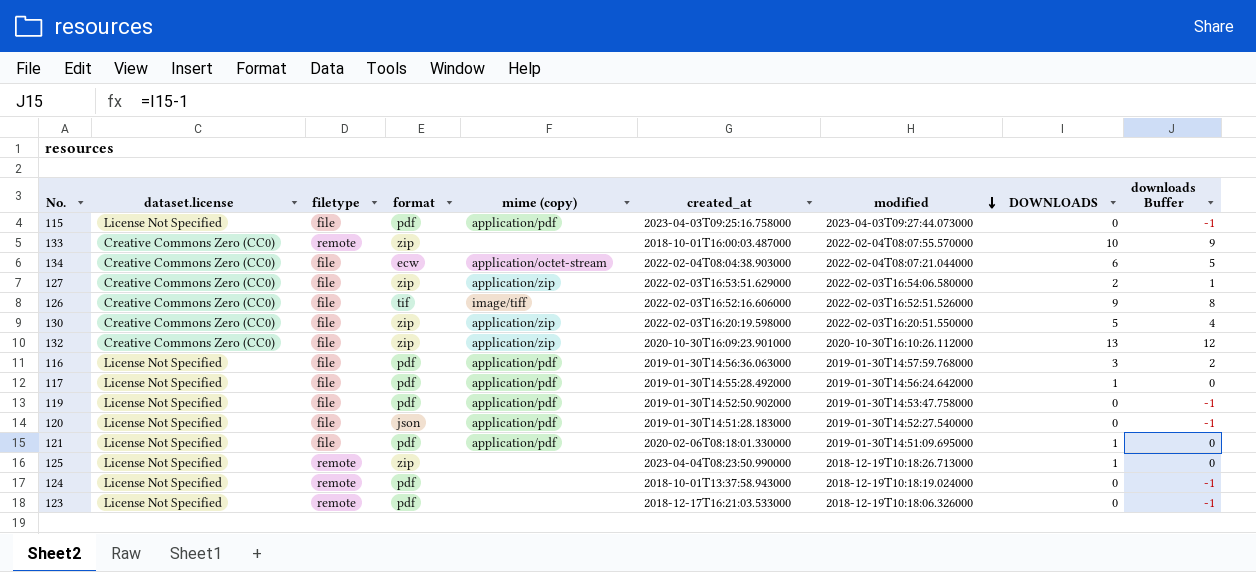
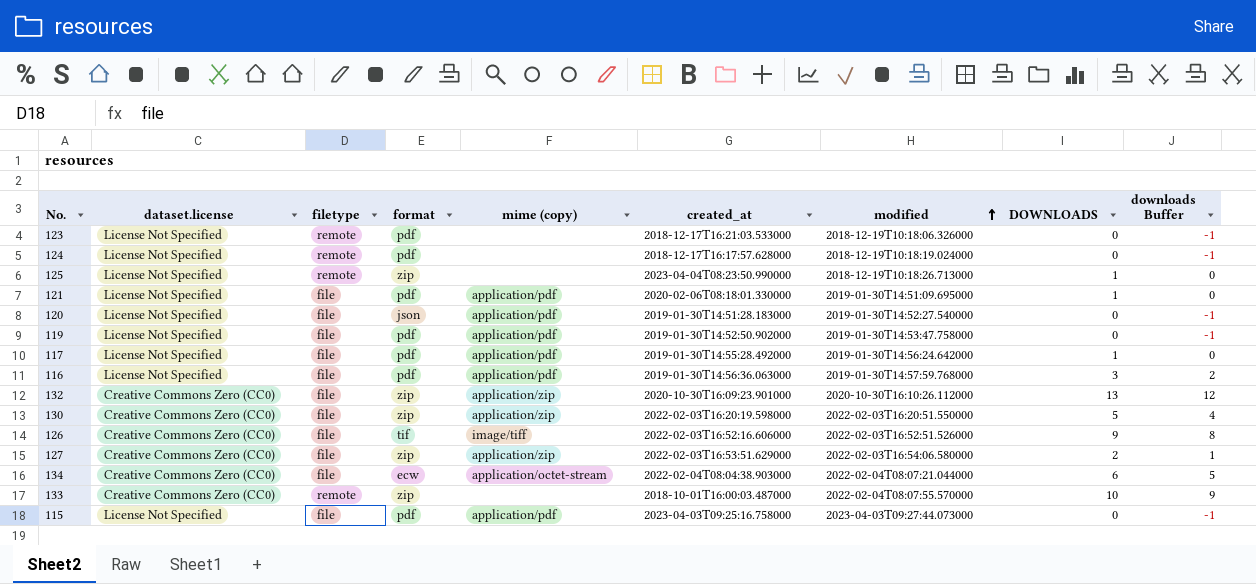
row order: modified descending -> modified ascending
124 | created_at: 2018-10-01T13:37:58.943000 -> 2018-12-17T16:17:57.628000

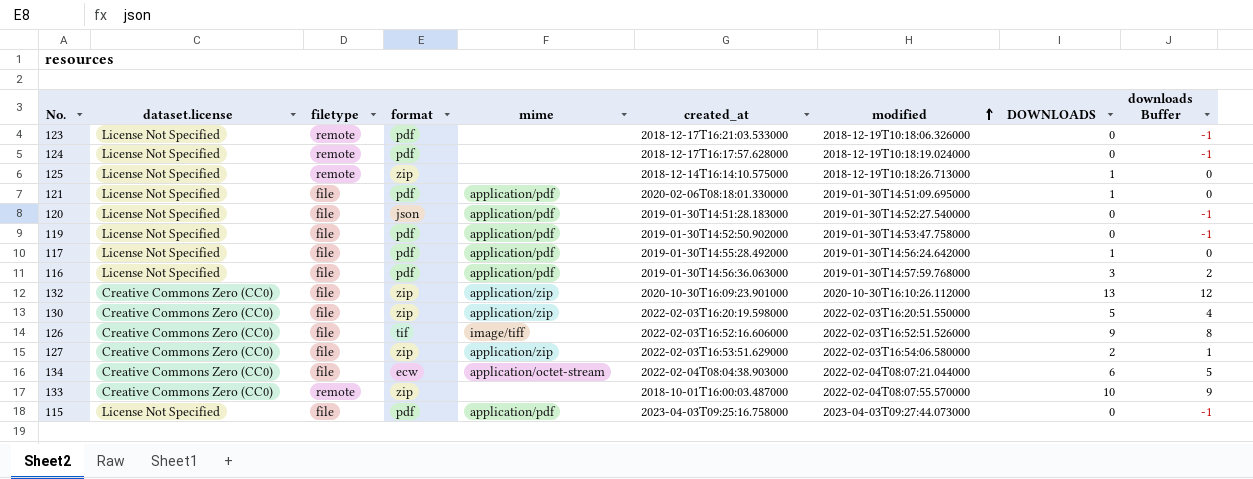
column name: mime (copy) -> mime
125 | created_at: 2023-04-04T08:23:50.990000 -> 2018-12-14T16:14:10.575000

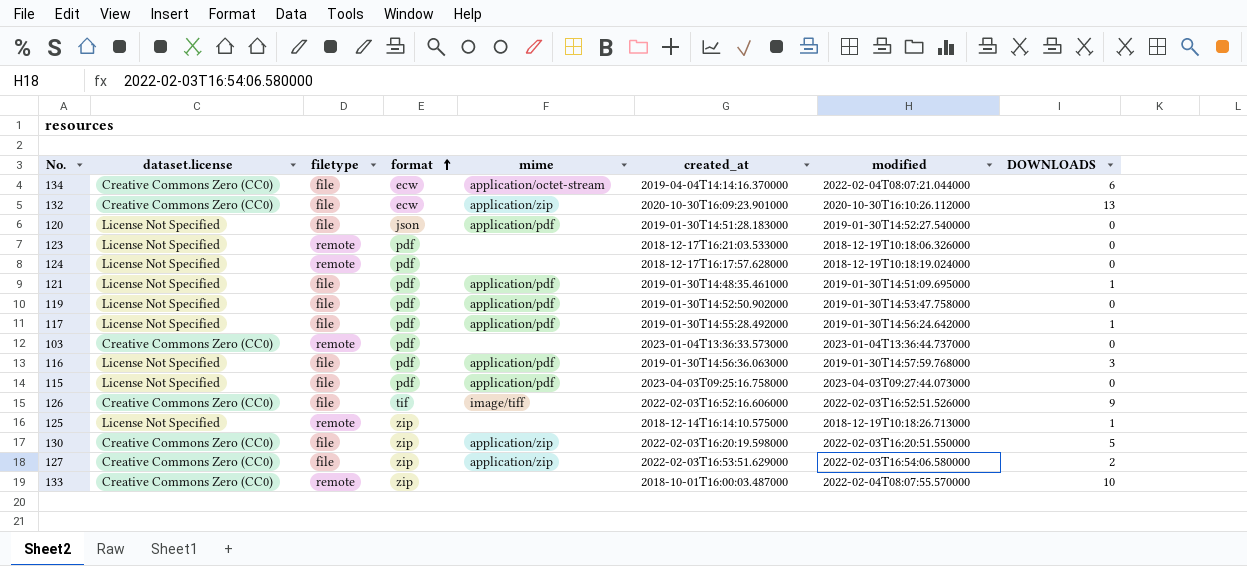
row order: modified ascending -> format ascending
column downloads Buffer | formula: [DOWNLOADS] - 1 -> none
134 | created_at: 2022-02-04T08:04:38.903000 -> 2019-04-04T14:14:16.370000
132 | format: zip -> ecw
121 | created_at: 2020-02-06T08:18:01.330000 -> 2019-01-30T14:48:35.461000
row 103: none -> Creative Commons Zero (CC0) | remote | pdf | none | 2023-01-04T13:36:33.573000 | 2023-01-04T13:36:44.737000 | 0

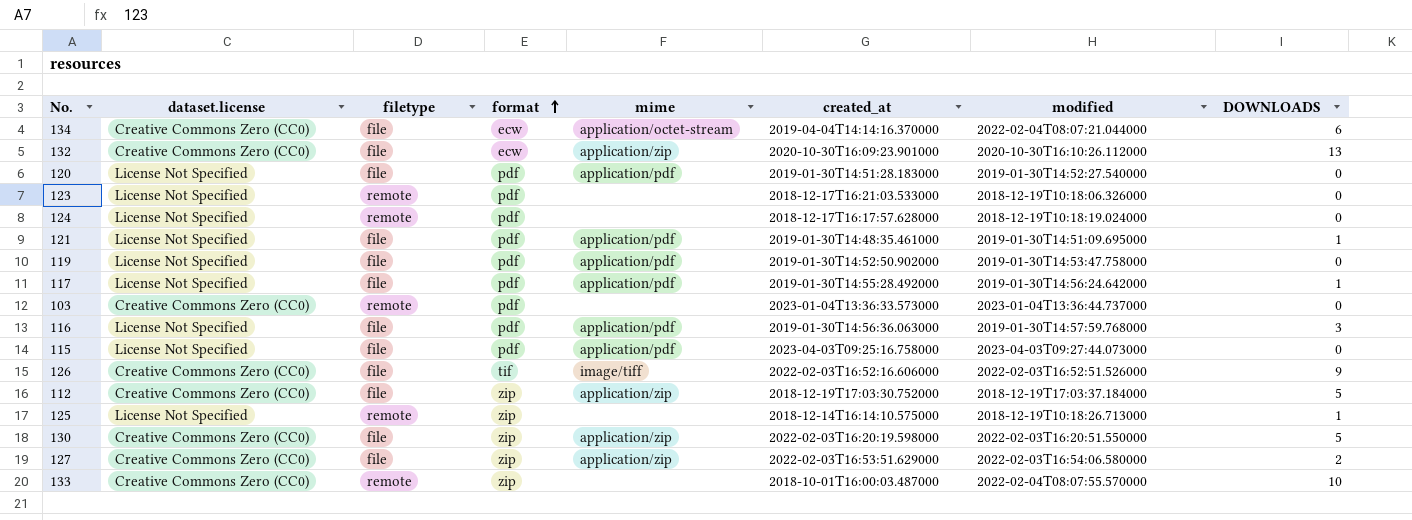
120 | format: json -> pdf
row 112: none -> Creative Commons Zero (CC0) | file | zip | application/zip | 2018-12-19T17:03:30.752000 | 2018-12-19T17:03:37.184000 | 5

